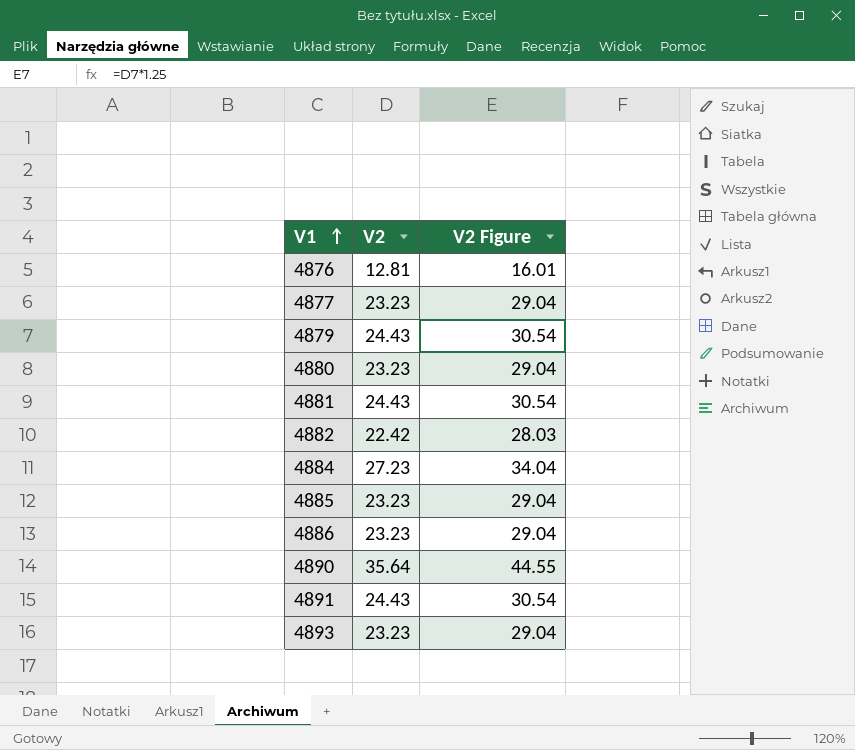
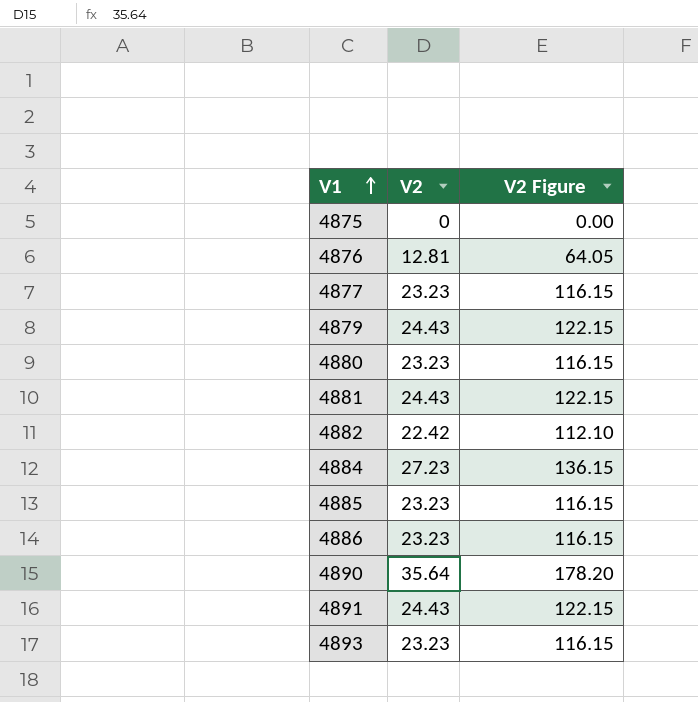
column V2 Figure | formula: [V2] * 1.25 -> [V2] * 5
row 4875: none -> 0 | 0.00

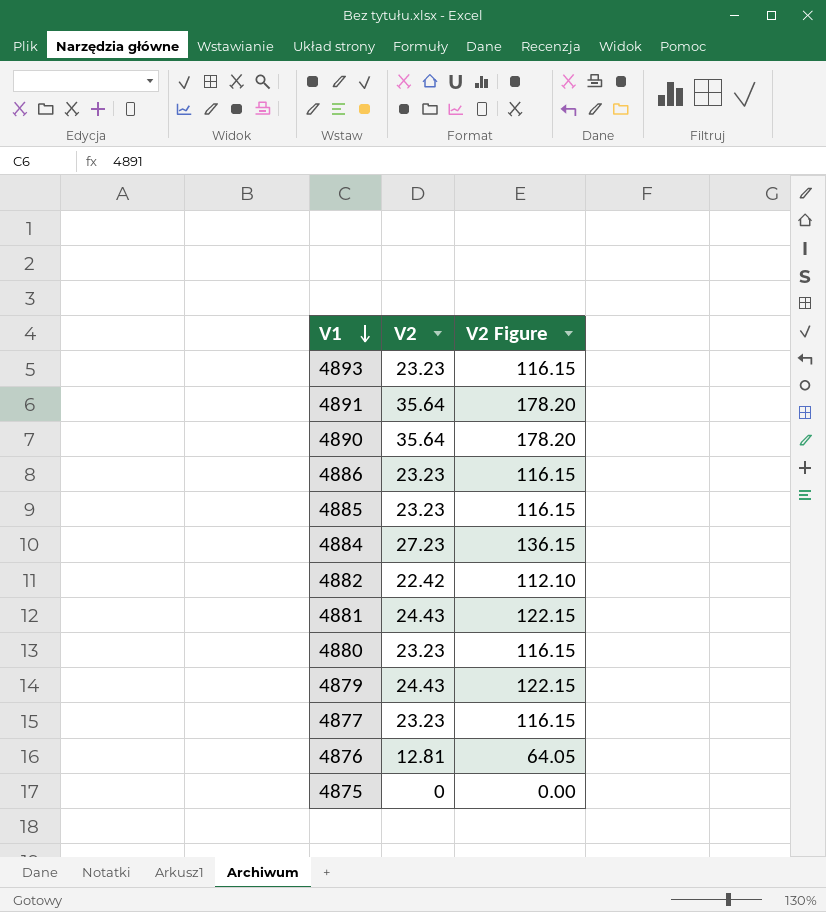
row order: V1 ascending -> V1 descending
4891 | V2: 24.43 -> 35.64
4891 | V2 Figure: 122.15 -> 178.20

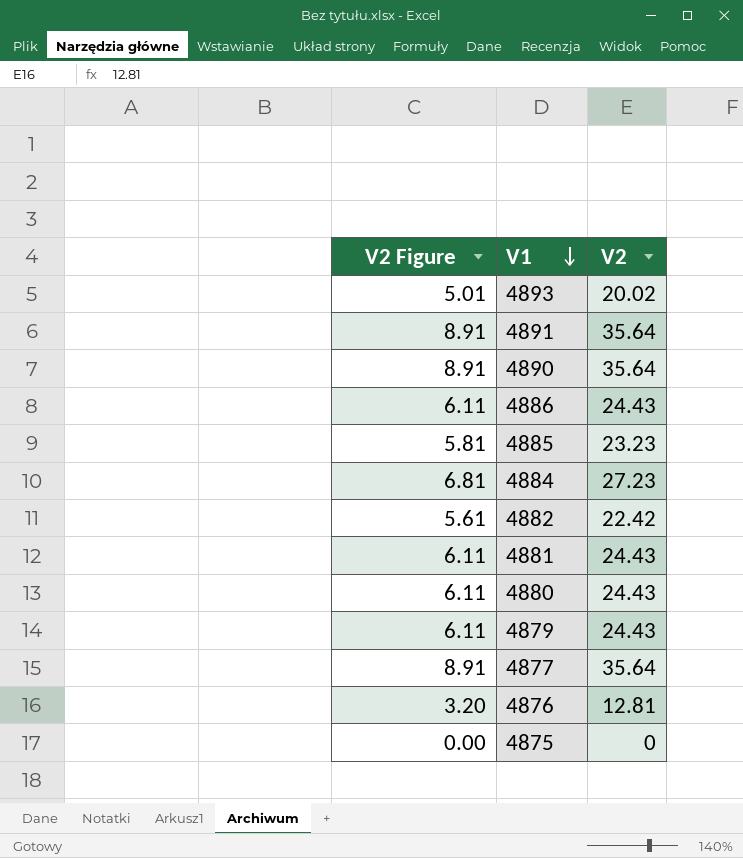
column V2 Figure | formula: [V2] * 5 -> [V2] * 0.25
column V2 Figure | position: 3 -> 1
4893 | V2: 23.23 -> 20.02
4886 | V2: 23.23 -> 24.43
4880 | V2: 23.23 -> 24.43
4877 | V2: 23.23 -> 35.64

